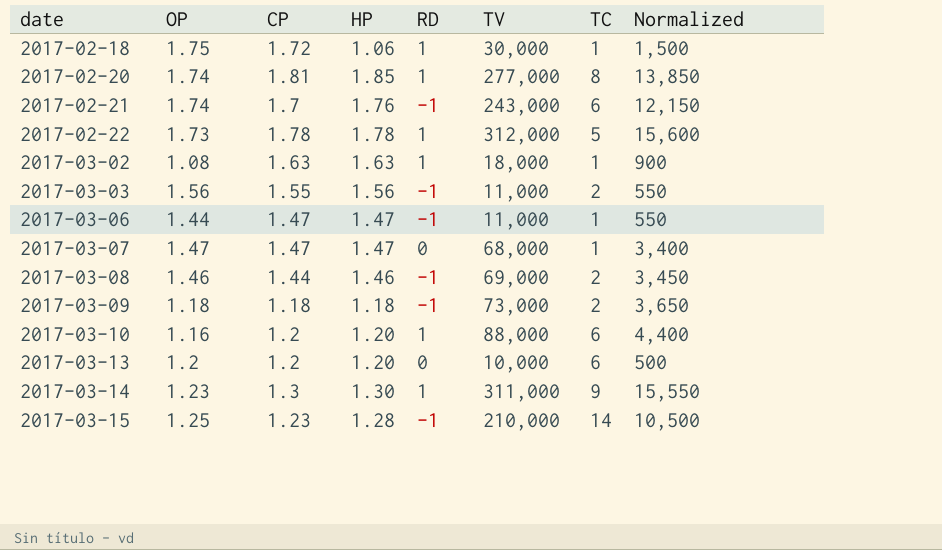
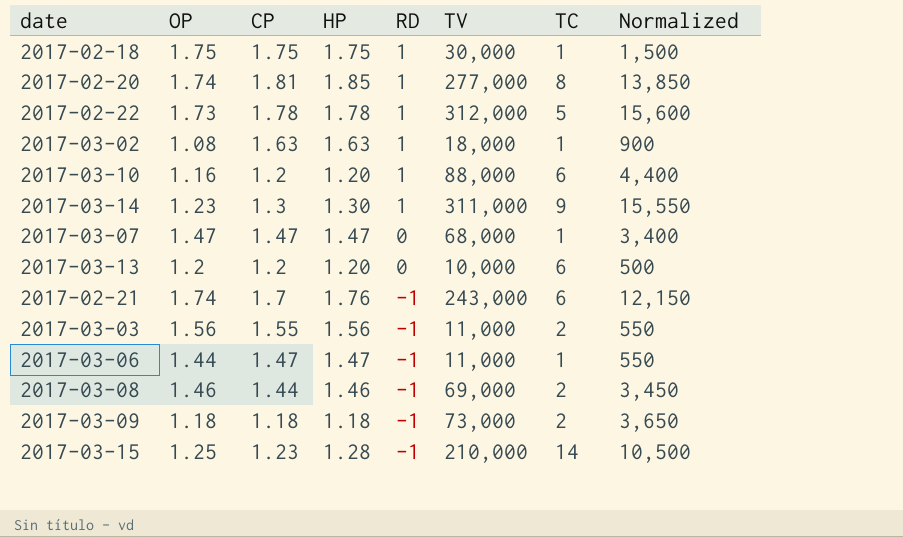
row order: date ascending -> RD descending
2017-02-18 | CP: 1.72 -> 1.75
2017-02-18 | HP: 1.06 -> 1.75

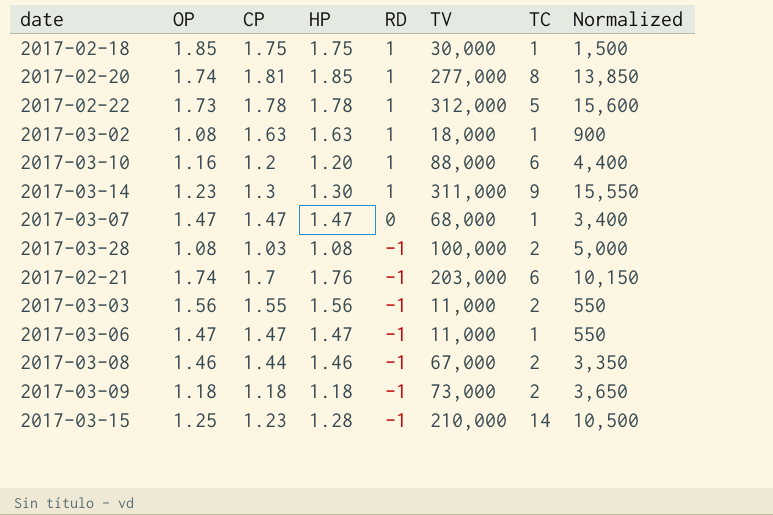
row 2017-03-13: 1.2 | 1.2 | 1.20 | 0 | 10,000 | 6 | 500 -> none
2017-02-18 | OP: 1.75 -> 1.85
row 2017-03-28: none -> 1.08 | 1.03 | 1.08 | -1 | 100,000 | 2 | 5,000
2017-02-21 | TV: 243,000 -> 203,000
2017-02-21 | Normalized: 12,150 -> 10,150
2017-03-06 | OP: 1.44 -> 1.47
2017-03-08 | TV: 69,000 -> 67,000
2017-03-08 | Normalized: 3,450 -> 3,350

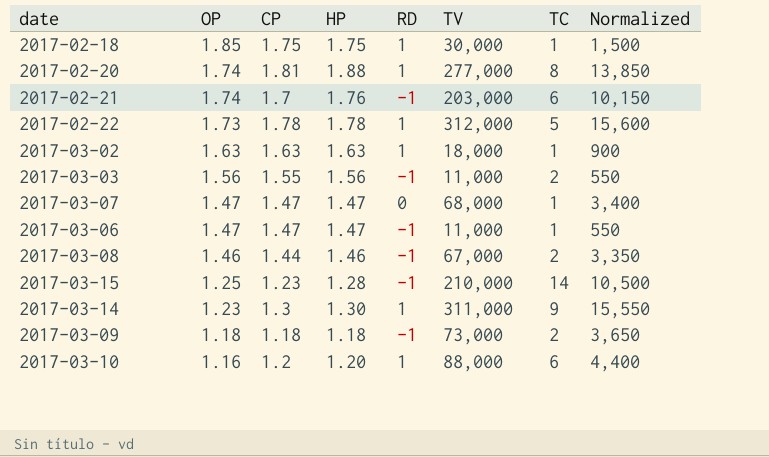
row order: RD descending -> OP descending
row 2017-03-28: 1.08 | 1.03 | 1.08 | -1 | 100,000 | 2 | 5,000 -> none
2017-02-20 | HP: 1.85 -> 1.88
2017-03-02 | OP: 1.08 -> 1.63

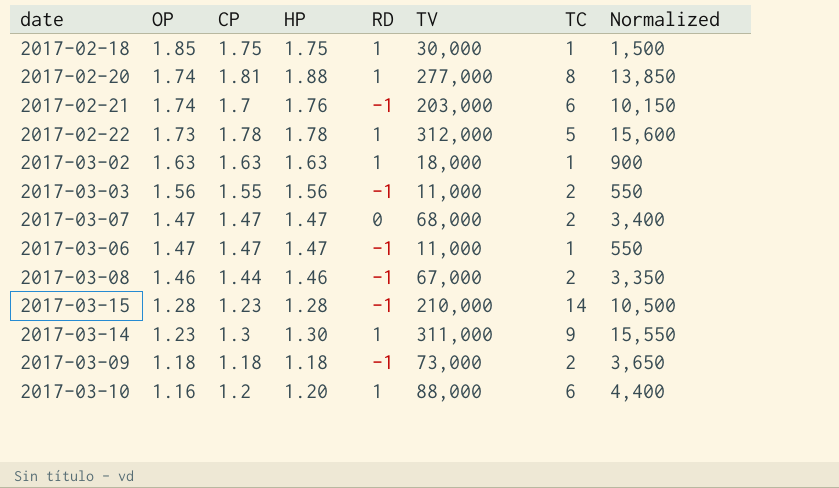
2017-03-07 | TC: 1 -> 2
2017-03-15 | OP: 1.25 -> 1.28

